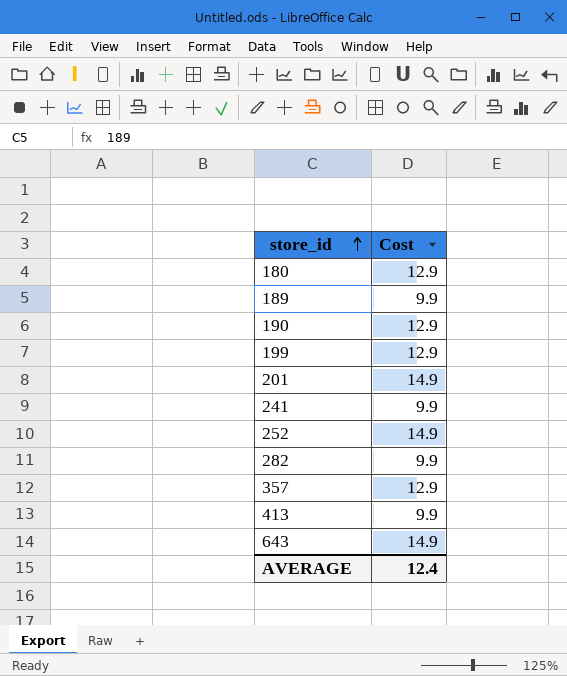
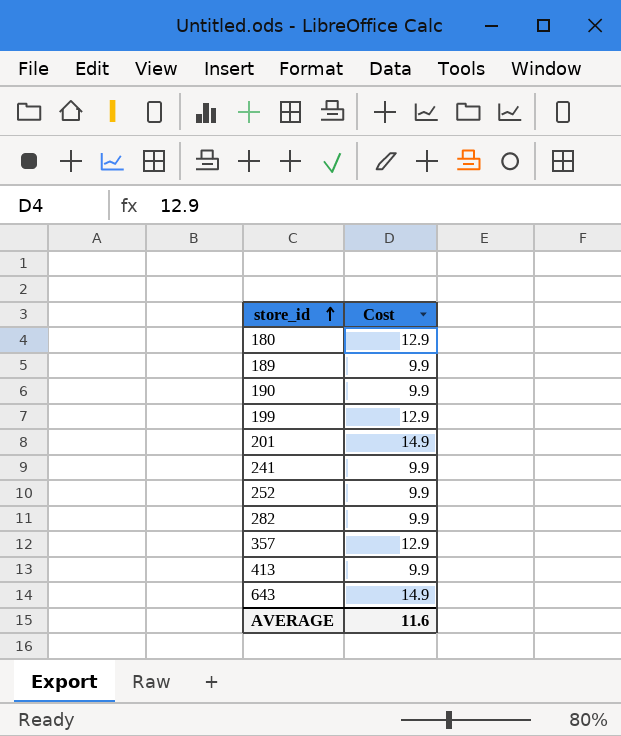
190 | Cost: 12.9 -> 9.9
252 | Cost: 14.9 -> 9.9
AVERAGE | Cost: 12.4 -> 11.6

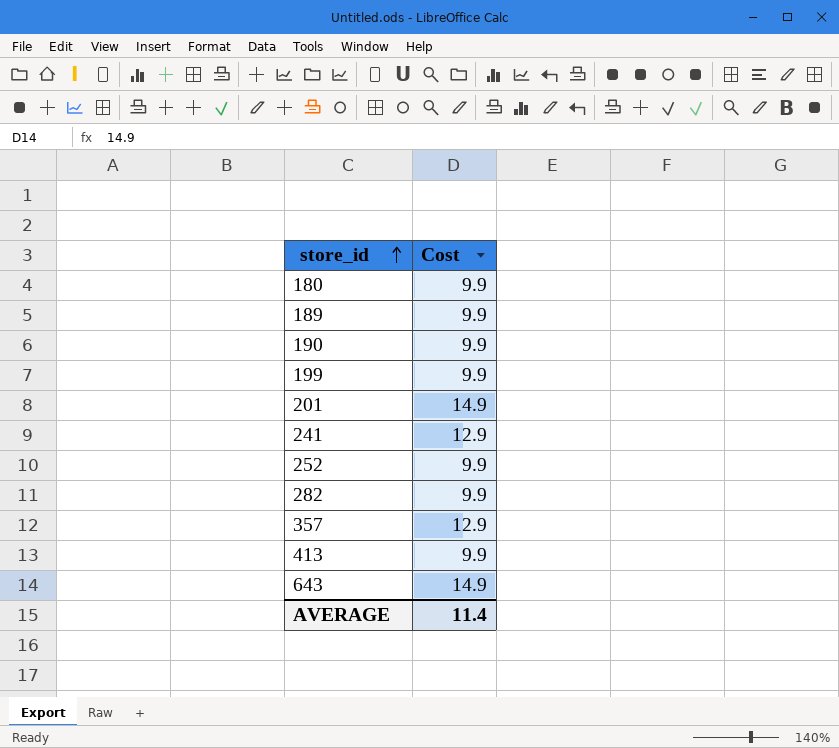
180 | Cost: 12.9 -> 9.9
199 | Cost: 12.9 -> 9.9
241 | Cost: 9.9 -> 12.9
AVERAGE | Cost: 11.6 -> 11.4

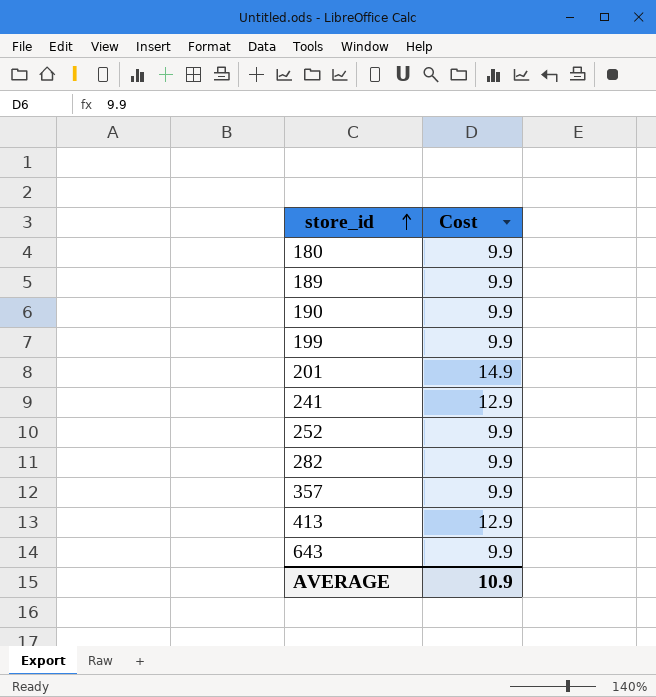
357 | Cost: 12.9 -> 9.9
413 | Cost: 9.9 -> 12.9
643 | Cost: 14.9 -> 9.9
AVERAGE | Cost: 11.4 -> 10.9

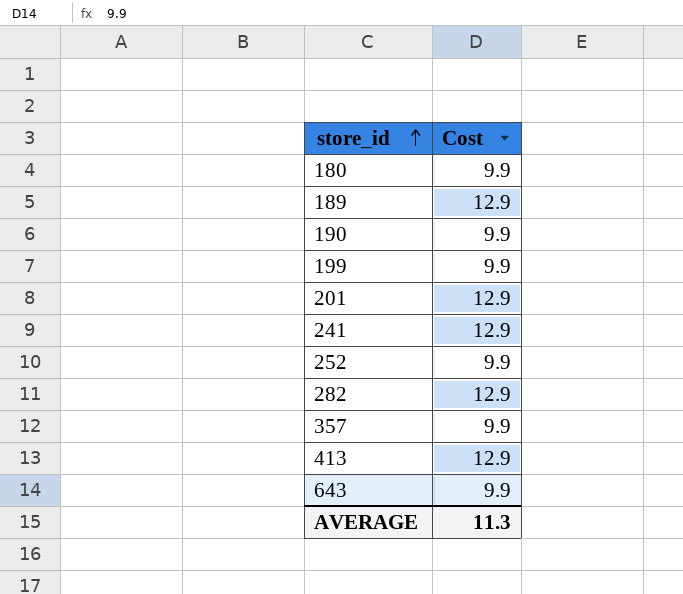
189 | Cost: 9.9 -> 12.9
201 | Cost: 14.9 -> 12.9
282 | Cost: 9.9 -> 12.9
AVERAGE | Cost: 10.9 -> 11.3

